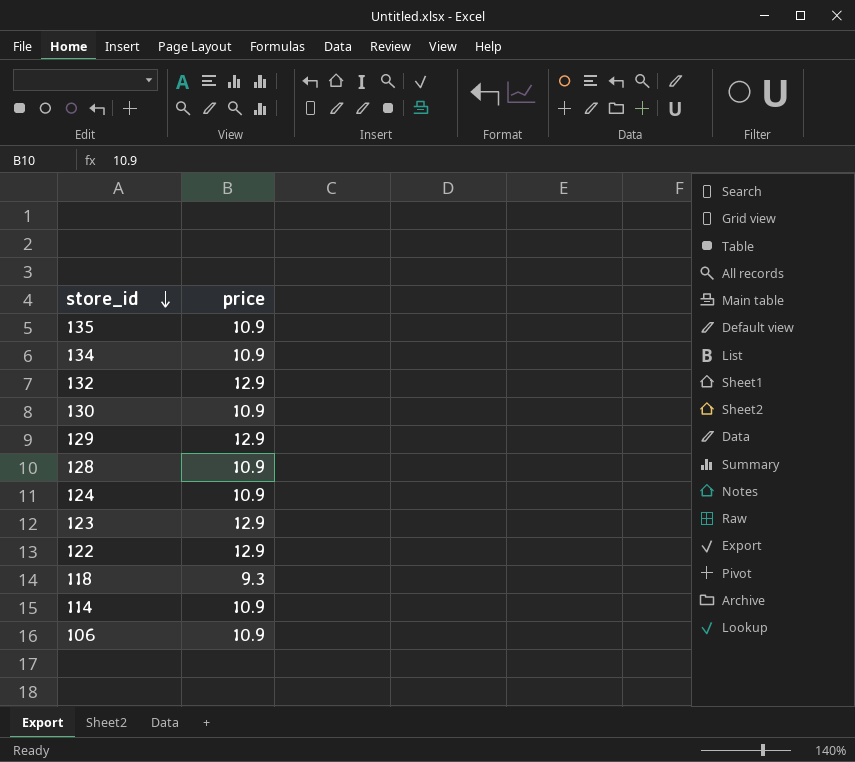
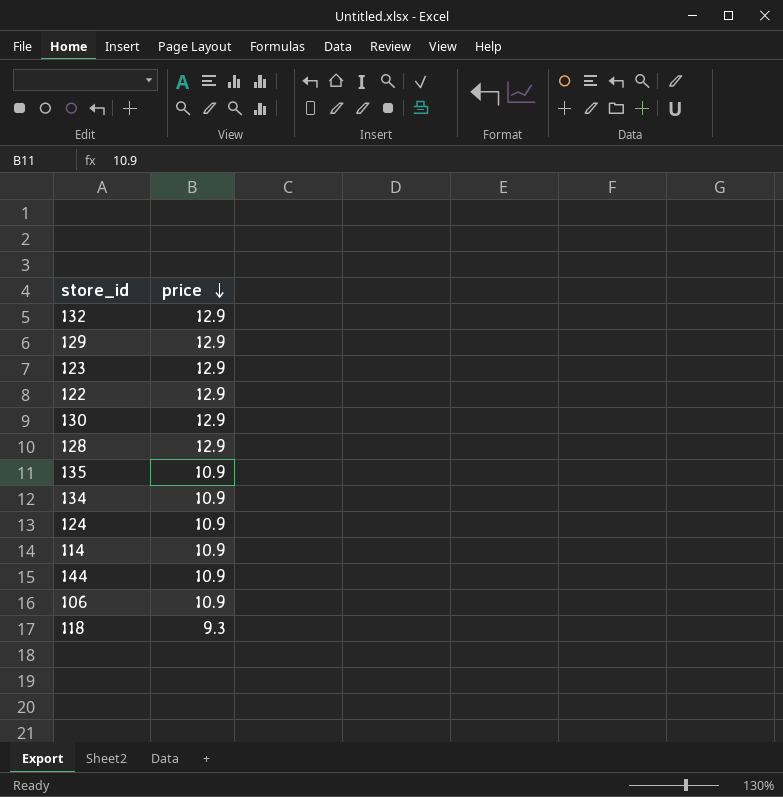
row order: store_id descending -> price descending
130 | price: 10.9 -> 12.9
128 | price: 10.9 -> 12.9
row 144: none -> 10.9

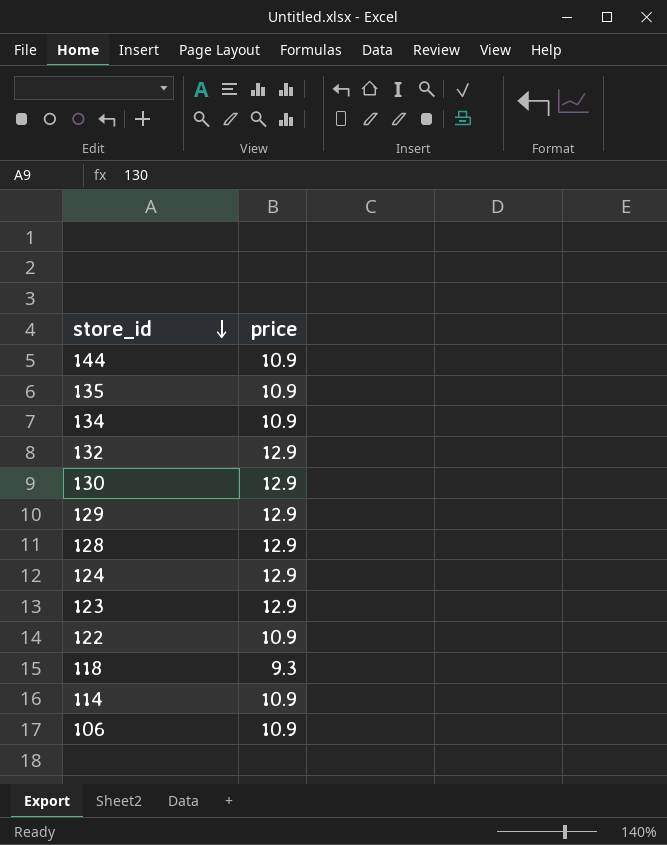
row order: price descending -> store_id descending
124 | price: 10.9 -> 12.9
122 | price: 12.9 -> 10.9

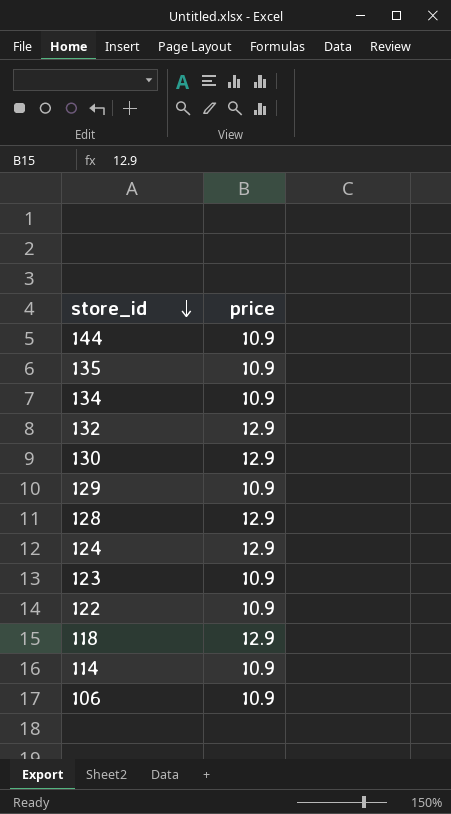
129 | price: 12.9 -> 10.9
123 | price: 12.9 -> 10.9
118 | price: 9.3 -> 12.9

